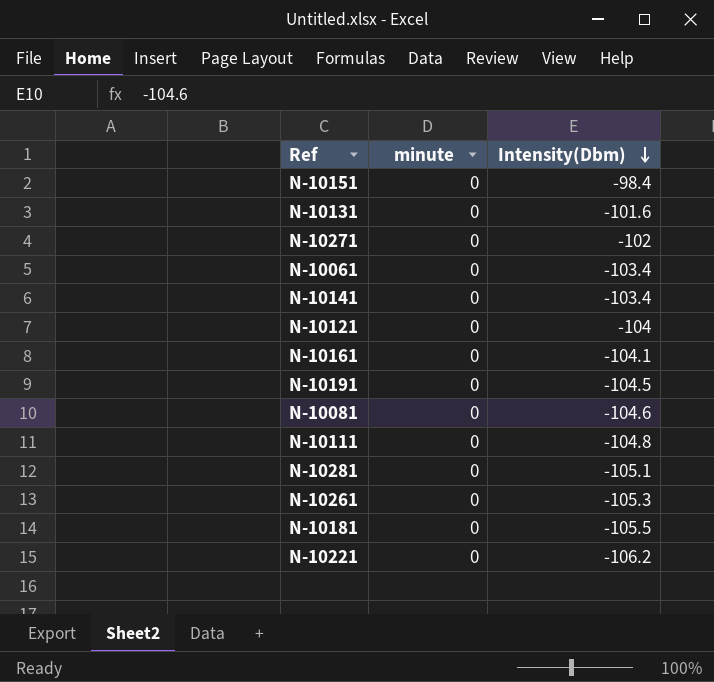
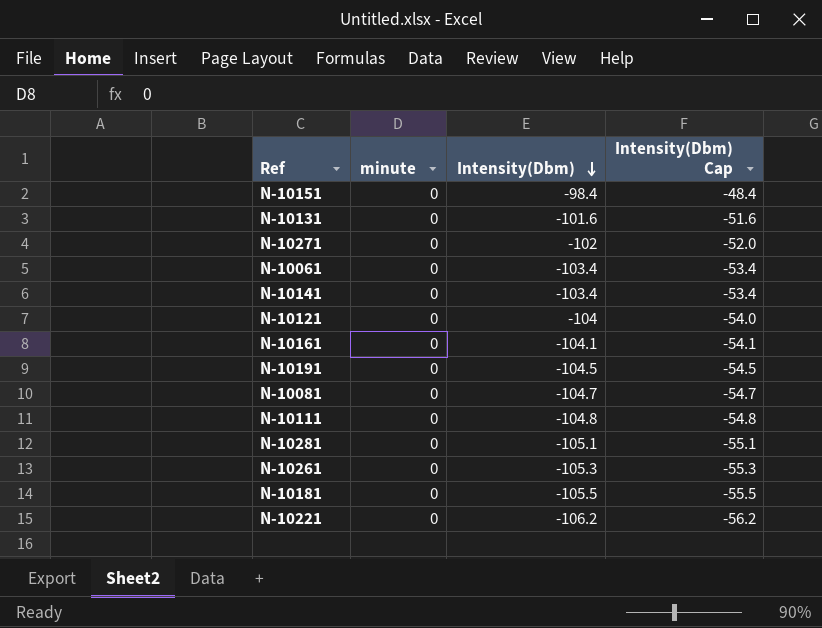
column Intensity(Dbm) Cap | formula: none -> [Intensity(Dbm)] + 50
N-10081 | Intensity(Dbm): -104.6 -> -104.7

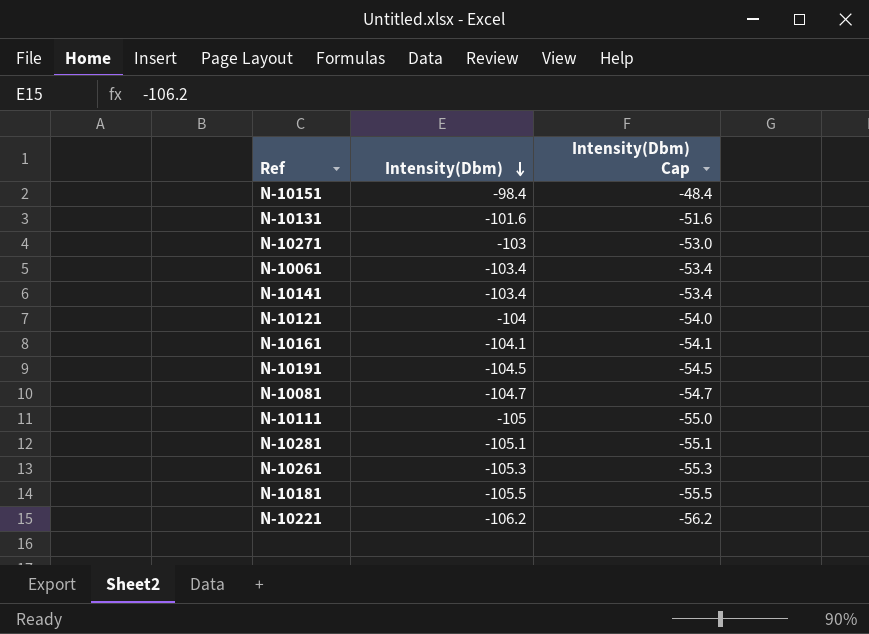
column minute | position: 2 -> none
N-10271 | Intensity(Dbm): -102 -> -103
N-10271 | Intensity(Dbm) Cap: -52.0 -> -53.0
N-10111 | Intensity(Dbm): -104.8 -> -105
N-10111 | Intensity(Dbm) Cap: -54.8 -> -55.0

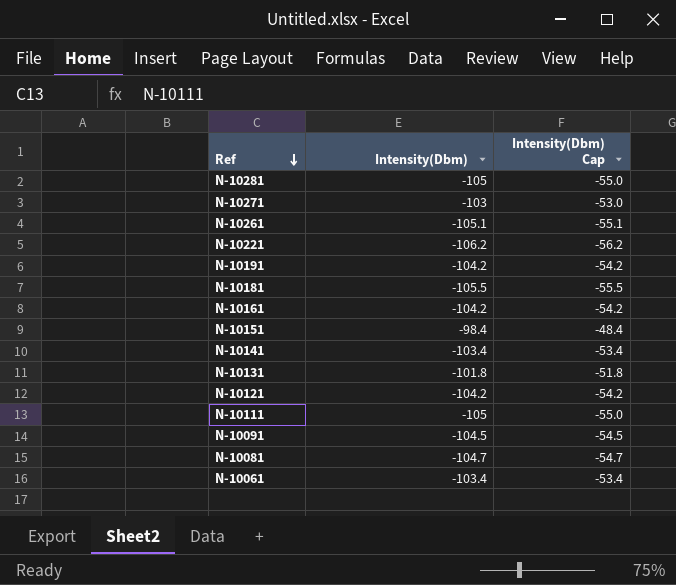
row order: Intensity(Dbm) descending -> Ref descending
N-10281 | Intensity(Dbm): -105.1 -> -105
N-10281 | Intensity(Dbm) Cap: -55.1 -> -55.0
N-10261 | Intensity(Dbm): -105.3 -> -105.1
N-10261 | Intensity(Dbm) Cap: -55.3 -> -55.1
N-10191 | Intensity(Dbm): -104.5 -> -104.2
N-10191 | Intensity(Dbm) Cap: -54.5 -> -54.2
N-10161 | Intensity(Dbm): -104.1 -> -104.2
N-10161 | Intensity(Dbm) Cap: -54.1 -> -54.2
N-10131 | Intensity(Dbm): -101.6 -> -101.8
N-10131 | Intensity(Dbm) Cap: -51.6 -> -51.8
N-10121 | Intensity(Dbm): -104 -> -104.2
N-10121 | Intensity(Dbm) Cap: -54.0 -> -54.2
row N-10091: none -> -104.5 | -54.5

